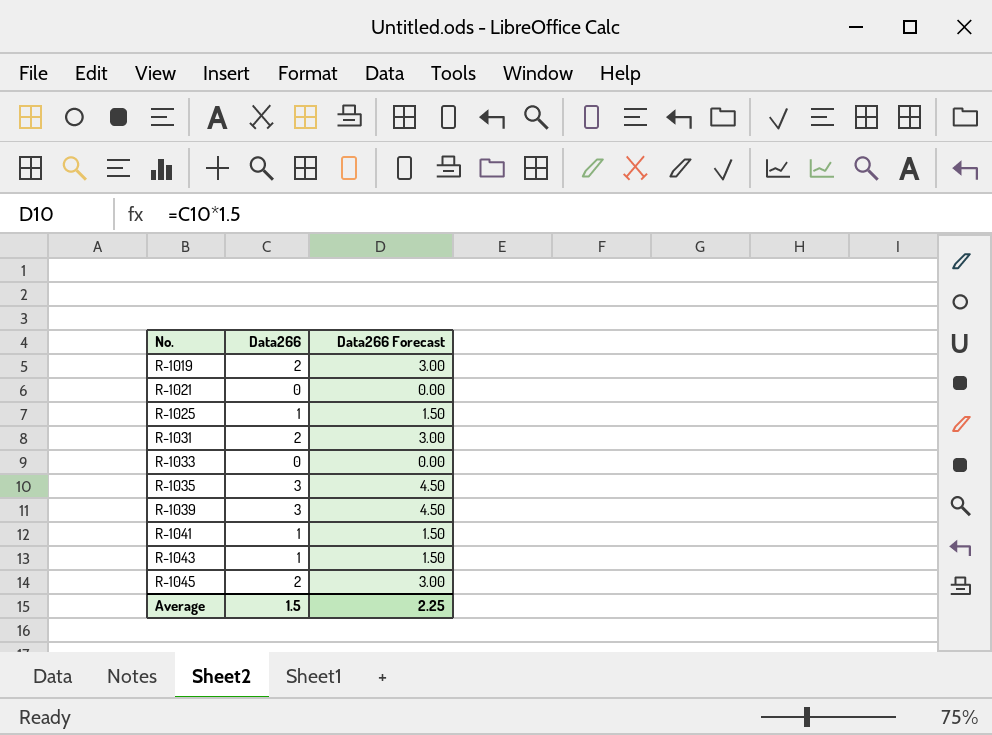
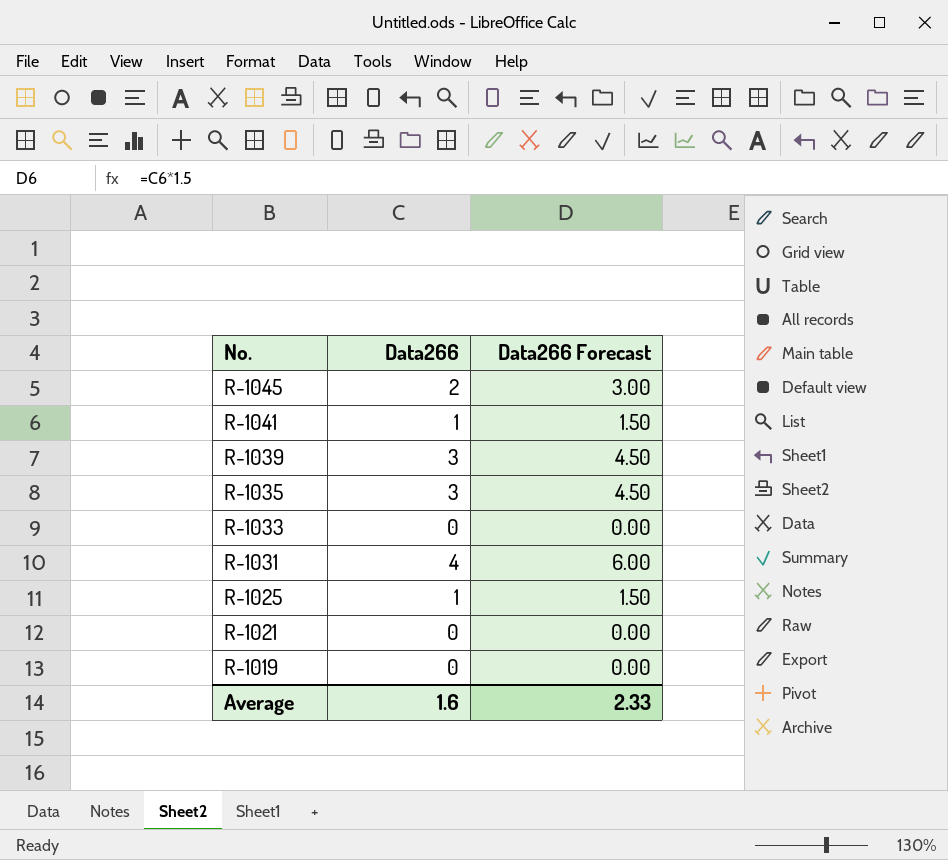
row order: No. ascending -> No. descending
row R-1043: 1 | 1.50 -> none
R-1031 | Data266: 2 -> 4
R-1031 | Data266 Forecast: 3.00 -> 6.00
R-1019 | Data266: 2 -> 0
R-1019 | Data266 Forecast: 3.00 -> 0.00
Average | Data266: 1.5 -> 1.6
Average | Data266 Forecast: 2.25 -> 2.33

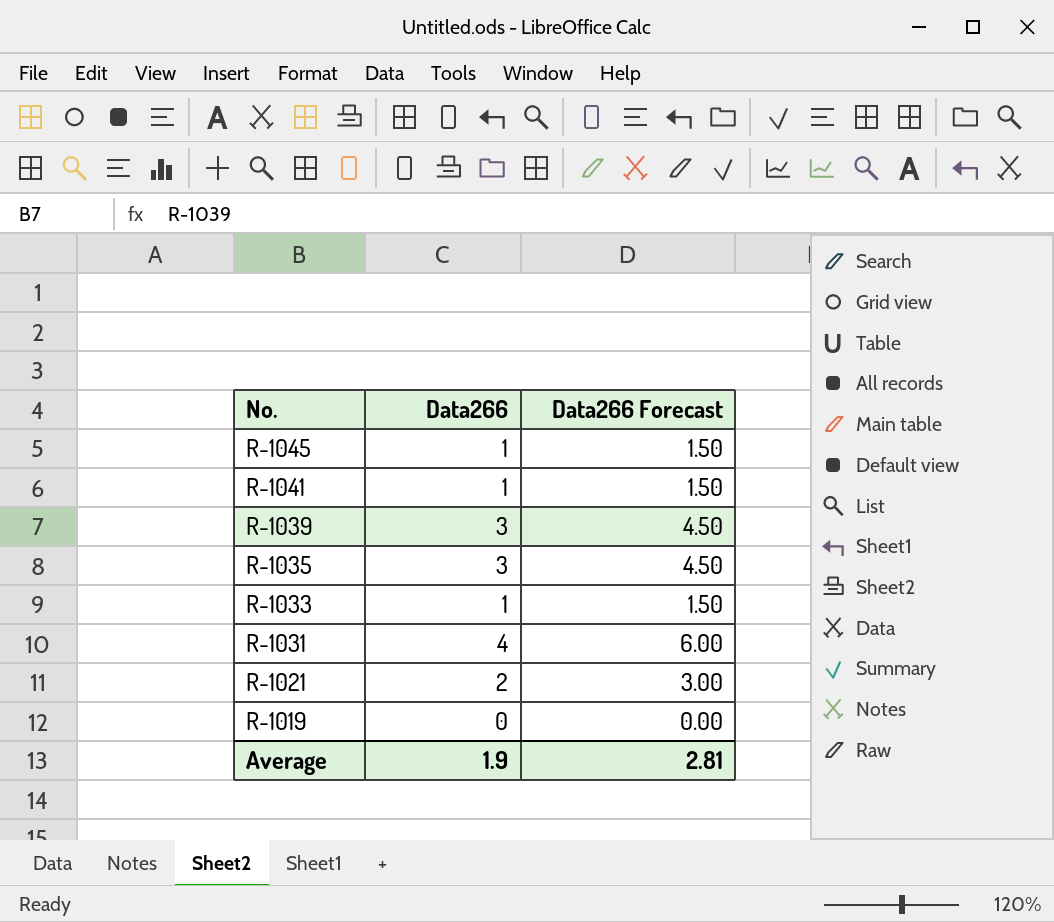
row R-1025: 1 | 1.50 -> none
R-1045 | Data266: 2 -> 1
R-1045 | Data266 Forecast: 3.00 -> 1.50
R-1033 | Data266: 0 -> 1
R-1033 | Data266 Forecast: 0.00 -> 1.50
R-1021 | Data266: 0 -> 2
R-1021 | Data266 Forecast: 0.00 -> 3.00
Average | Data266: 1.6 -> 1.9
Average | Data266 Forecast: 2.33 -> 2.81

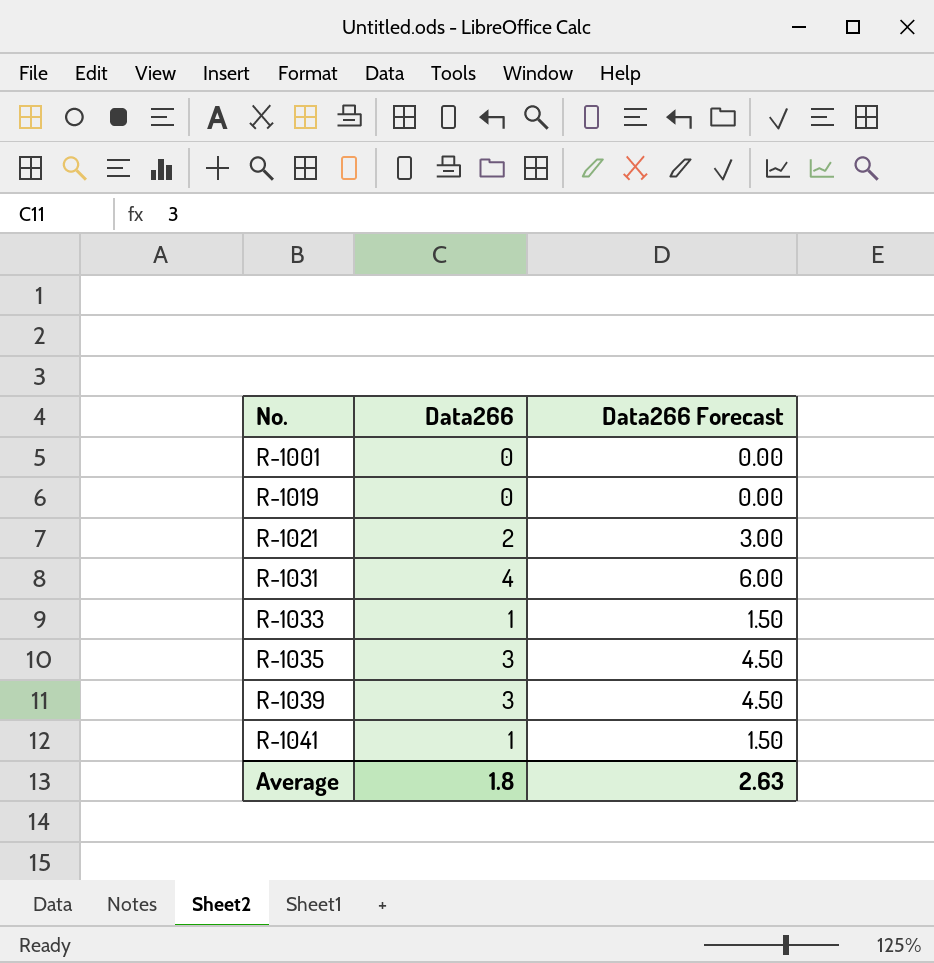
row order: No. descending -> No. ascending
row R-1045: 1 | 1.50 -> none
row R-1001: none -> 0 | 0.00
Average | Data266: 1.9 -> 1.8
Average | Data266 Forecast: 2.81 -> 2.63

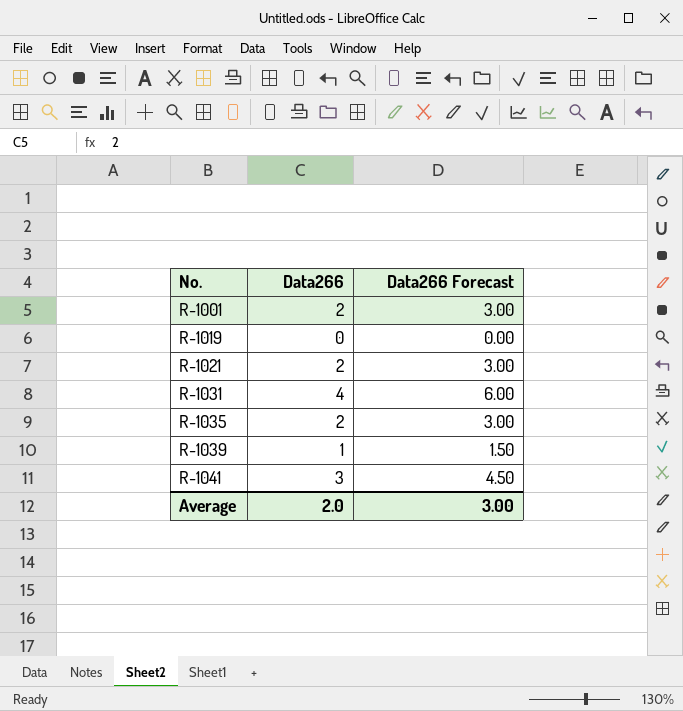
row R-1033: 1 | 1.50 -> none
R-1001 | Data266: 0 -> 2
R-1001 | Data266 Forecast: 0.00 -> 3.00
R-1035 | Data266: 3 -> 2
R-1035 | Data266 Forecast: 4.50 -> 3.00
R-1039 | Data266: 3 -> 1
R-1039 | Data266 Forecast: 4.50 -> 1.50
R-1041 | Data266: 1 -> 3
R-1041 | Data266 Forecast: 1.50 -> 4.50
Average | Data266: 1.8 -> 2.0
Average | Data266 Forecast: 2.63 -> 3.00

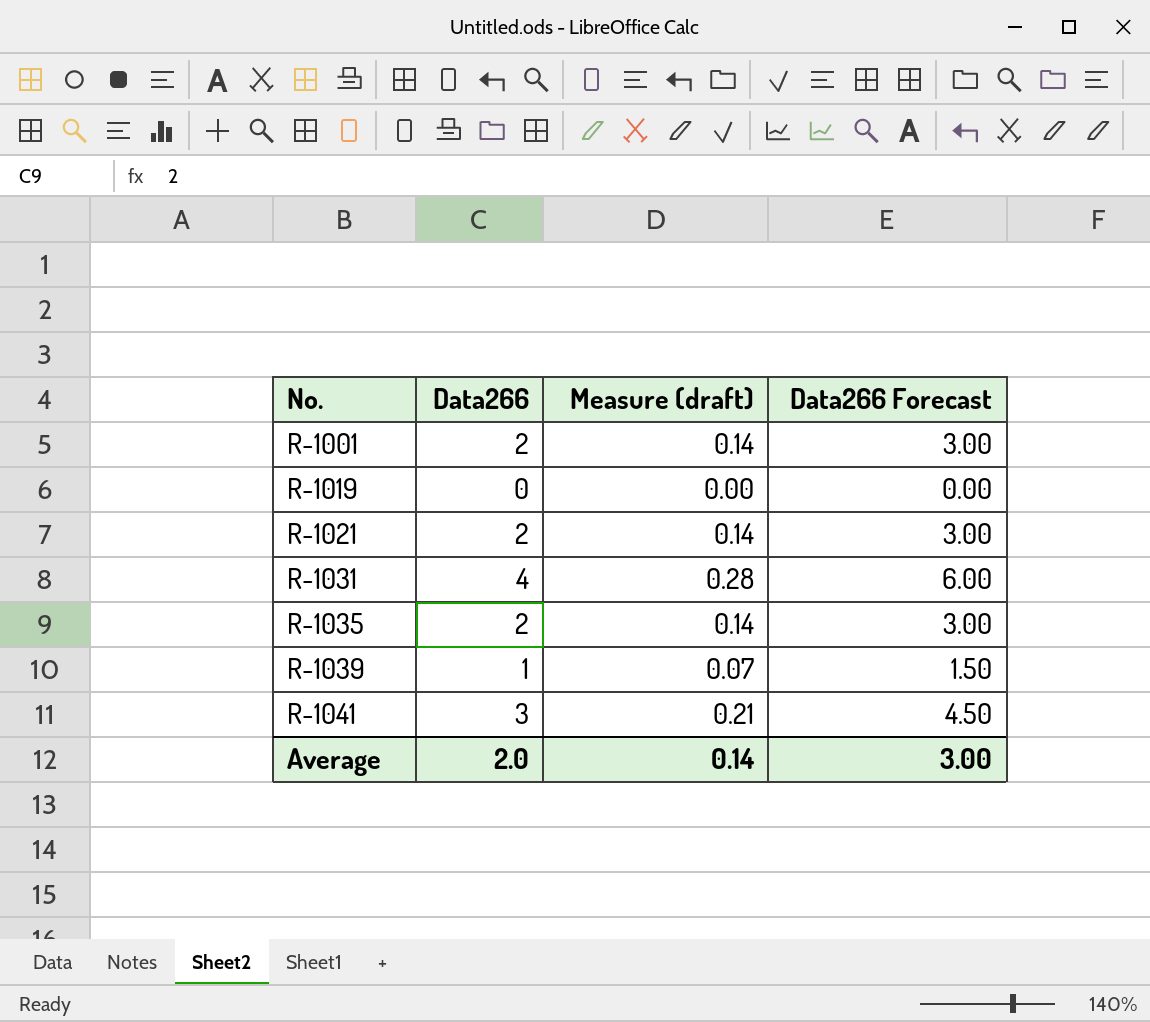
column Measure (draft) | formula: none -> [Data266] * 0.07

